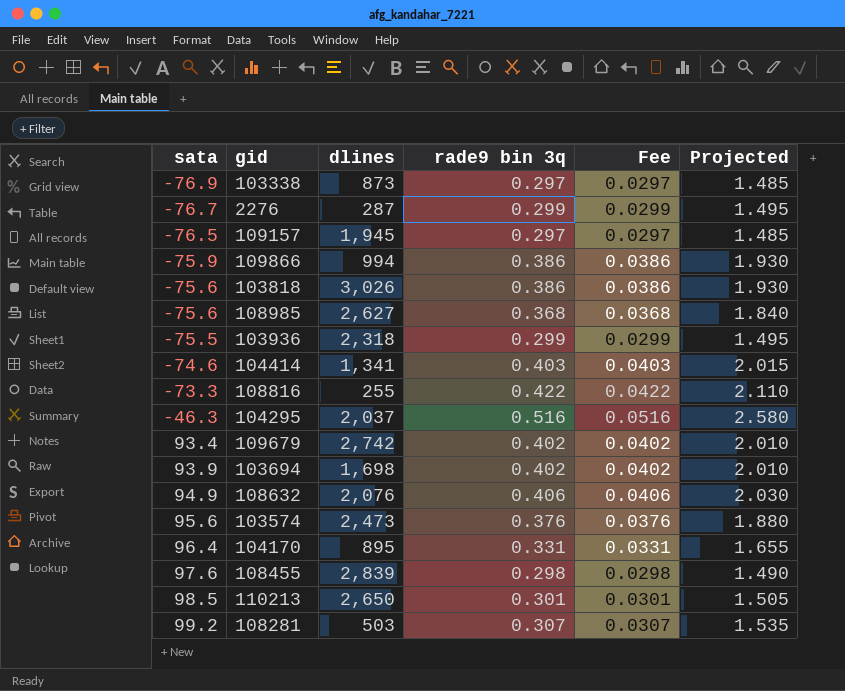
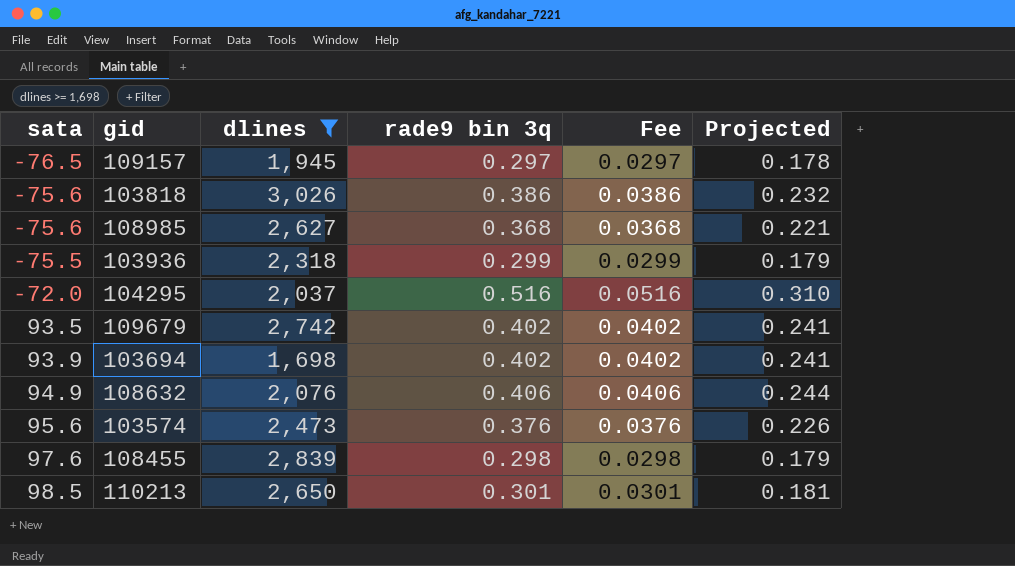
filter: none -> dlines >= 1,698
column Projected | formula: [rade9 bin 3q] * 5 -> [rade9 bin 3q] * 0.6
104295 | sata: -46.3 -> -72.0
109679 | sata: 93.4 -> 93.5

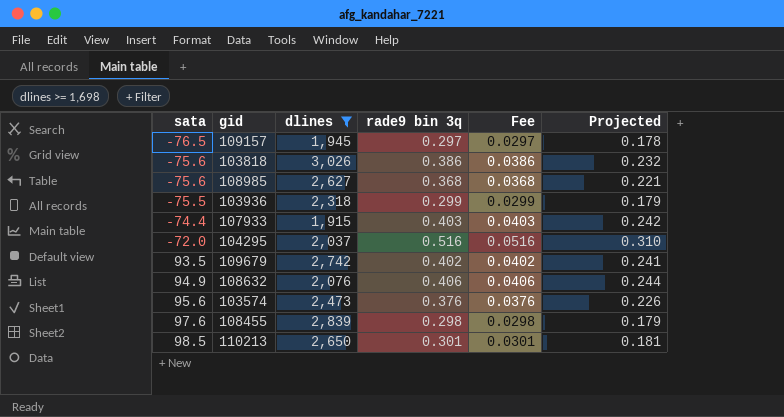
row 103694: 93.9 | 1,698 | 0.402 | 0.0402 | 0.241 -> none
row 107933: none -> -74.4 | 1,915 | 0.403 | 0.0403 | 0.242

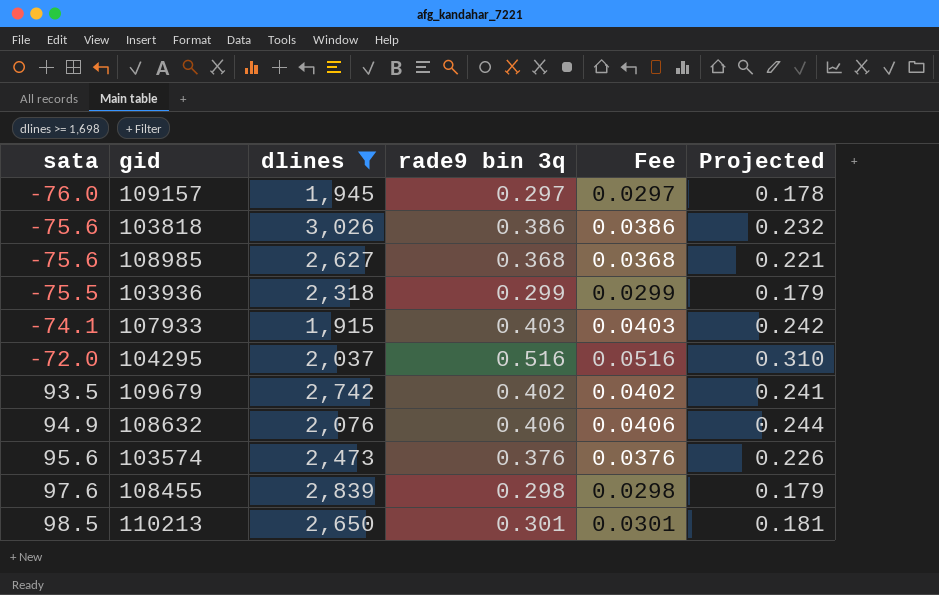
109157 | sata: -76.5 -> -76.0
107933 | sata: -74.4 -> -74.1

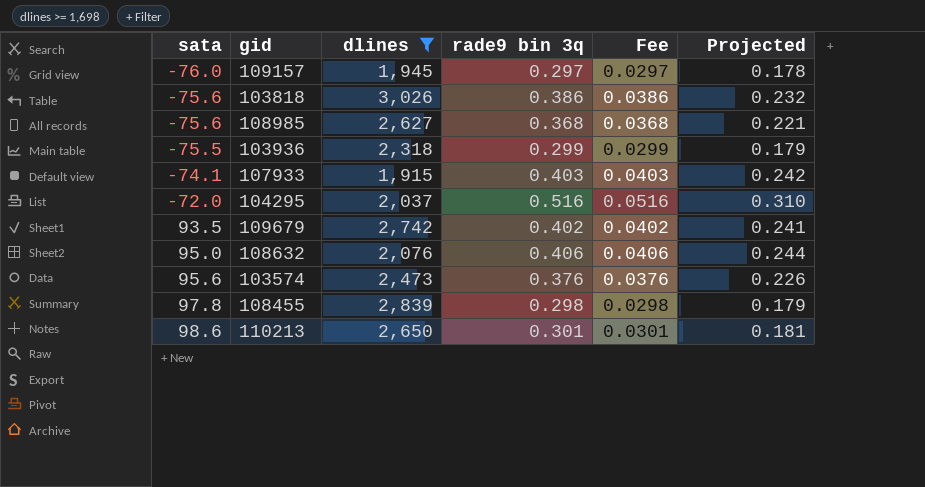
108632 | sata: 94.9 -> 95.0
108455 | sata: 97.6 -> 97.8
110213 | sata: 98.5 -> 98.6

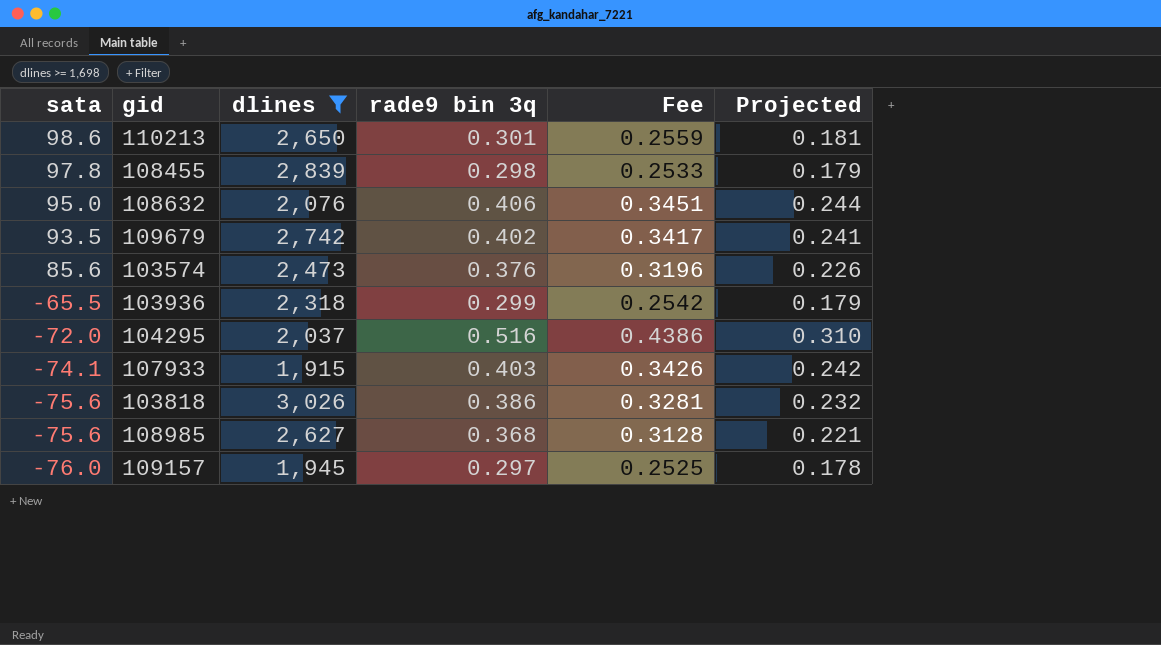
row order: sata ascending -> sata descending
column Fee | formula: [rade9 bin 3q] * 0.1 -> [rade9 bin 3q] * 0.85
103574 | sata: 95.6 -> 85.6
103936 | sata: -75.5 -> -65.5

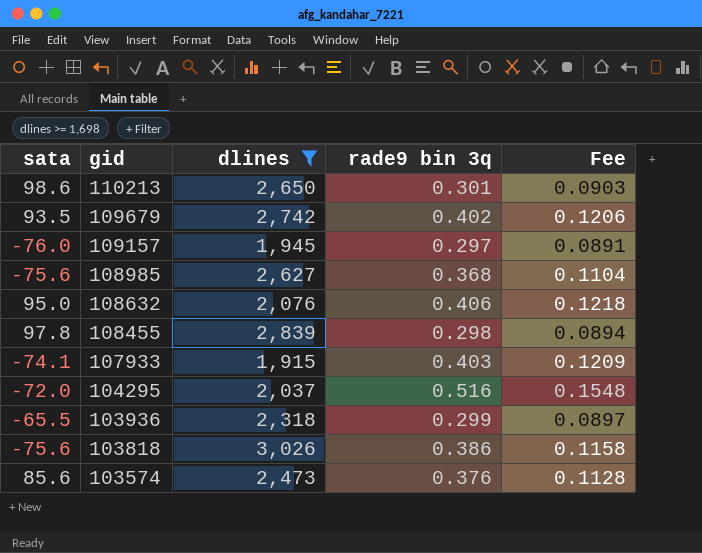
row order: sata descending -> gid descending
column Projected | formula: [rade9 bin 3q] * 0.6 -> none
column Fee | formula: [rade9 bin 3q] * 0.85 -> [rade9 bin 3q] * 0.3

